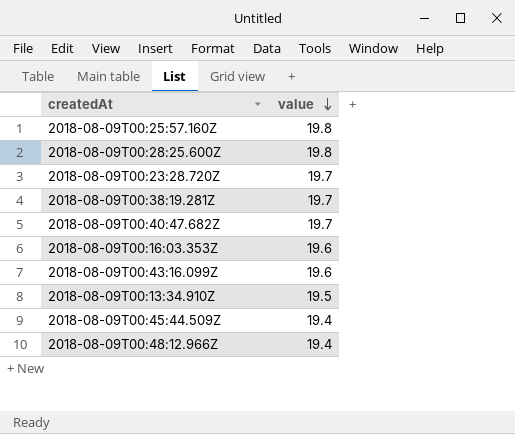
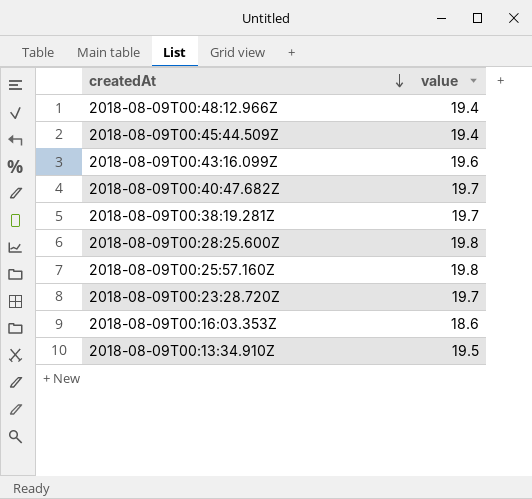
row order: value descending -> createdAt descending
2018-08-09T00:16:03.353Z | value: 19.6 -> 18.6

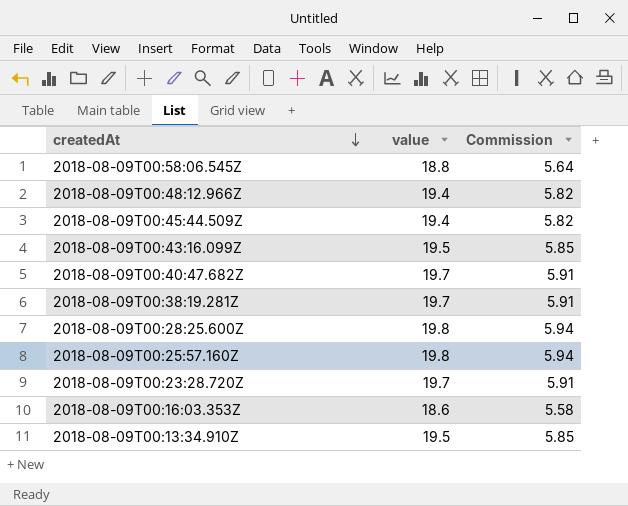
column Commission | formula: none -> [value] * 0.3
row 2018-08-09T00:58:06.545Z: none -> 18.8 | 5.64
2018-08-09T00:43:16.099Z | value: 19.6 -> 19.5

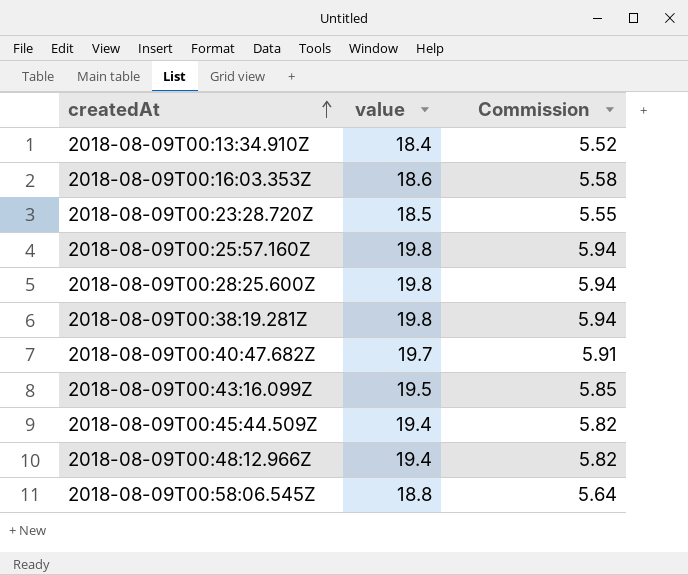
row order: createdAt descending -> createdAt ascending
2018-08-09T00:13:34.910Z | value: 19.5 -> 18.4
2018-08-09T00:13:34.910Z | Commission: 5.85 -> 5.52
2018-08-09T00:23:28.720Z | value: 19.7 -> 18.5
2018-08-09T00:23:28.720Z | Commission: 5.91 -> 5.55
2018-08-09T00:38:19.281Z | value: 19.7 -> 19.8
2018-08-09T00:38:19.281Z | Commission: 5.91 -> 5.94

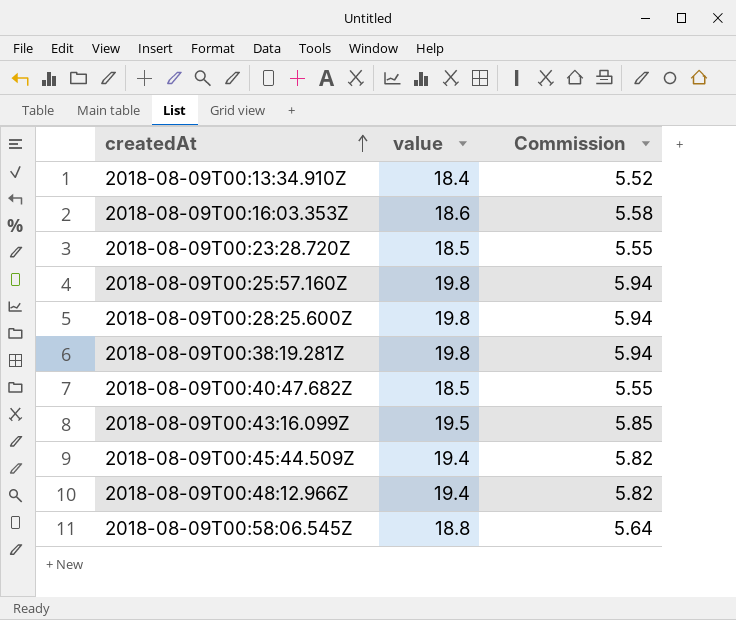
2018-08-09T00:40:47.682Z | value: 19.7 -> 18.5
2018-08-09T00:40:47.682Z | Commission: 5.91 -> 5.55

